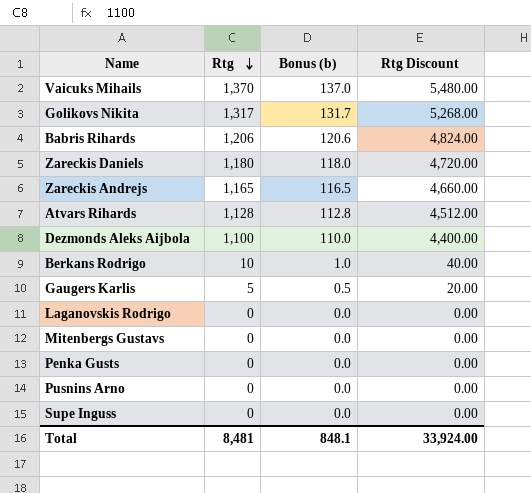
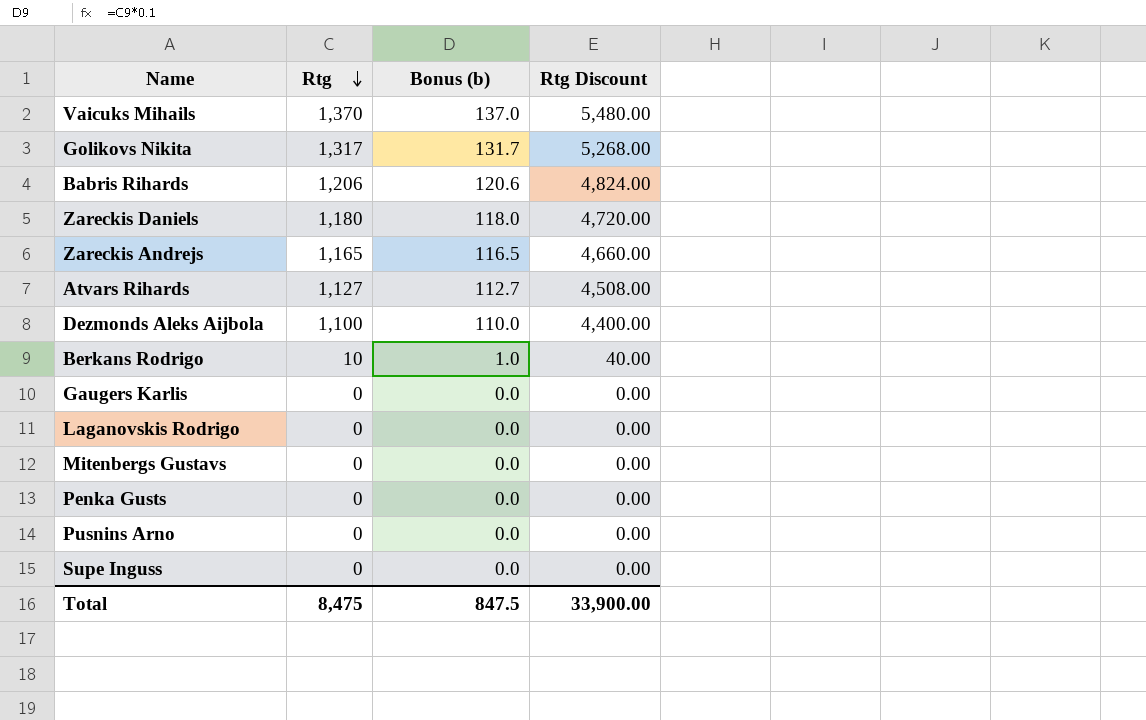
Atvars Rihards | Rtg: 1,128 -> 1,127
Atvars Rihards | Bonus (b): 112.8 -> 112.7
Atvars Rihards | Rtg Discount: 4,512.00 -> 4,508.00
Gaugers Karlis | Rtg: 5 -> 0
Gaugers Karlis | Bonus (b): 0.5 -> 0.0
Gaugers Karlis | Rtg Discount: 20.00 -> 0.00
Total | Rtg: 8,481 -> 8,475
Total | Bonus (b): 848.1 -> 847.5
Total | Rtg Discount: 33,924.00 -> 33,900.00

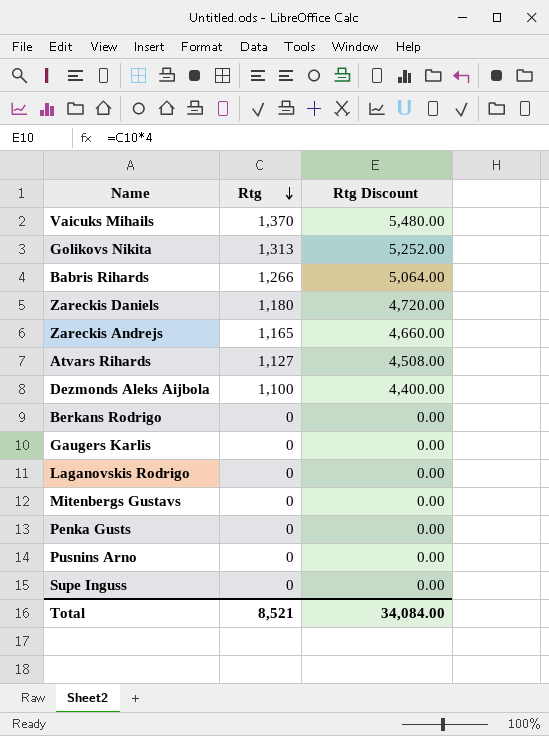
column Bonus (b) | formula: [Rtg] * 0.1 -> none
Golikovs Nikita | Rtg: 1,317 -> 1,313
Golikovs Nikita | Rtg Discount: 5,268.00 -> 5,252.00
Babris Rihards | Rtg: 1,206 -> 1,266
Babris Rihards | Rtg Discount: 4,824.00 -> 5,064.00
Berkans Rodrigo | Rtg: 10 -> 0
Berkans Rodrigo | Rtg Discount: 40.00 -> 0.00
Total | Rtg: 8,475 -> 8,521
Total | Rtg Discount: 33,900.00 -> 34,084.00

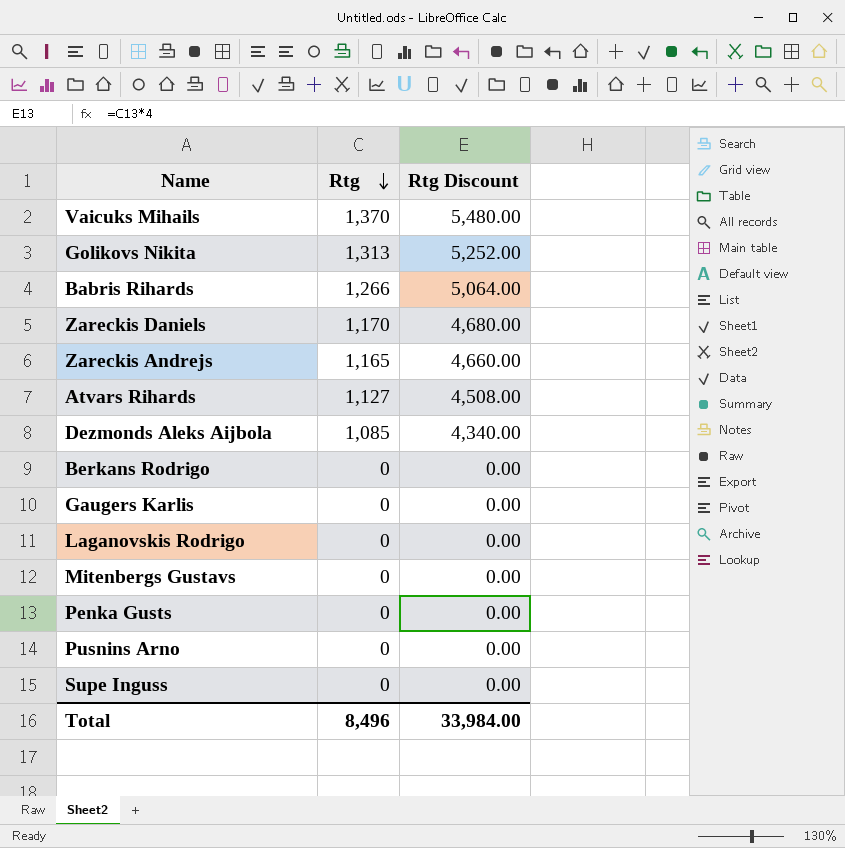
Zareckis Daniels | Rtg: 1,180 -> 1,170
Zareckis Daniels | Rtg Discount: 4,720.00 -> 4,680.00
Dezmonds Aleks Aijbola | Rtg: 1,100 -> 1,085
Dezmonds Aleks Aijbola | Rtg Discount: 4,400.00 -> 4,340.00
Total | Rtg: 8,521 -> 8,496
Total | Rtg Discount: 34,084.00 -> 33,984.00

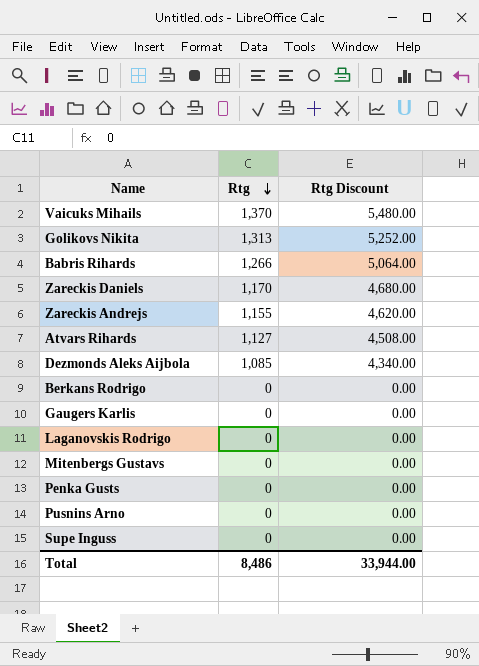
Zareckis Andrejs | Rtg: 1,165 -> 1,155
Zareckis Andrejs | Rtg Discount: 4,660.00 -> 4,620.00
Total | Rtg: 8,496 -> 8,486
Total | Rtg Discount: 33,984.00 -> 33,944.00

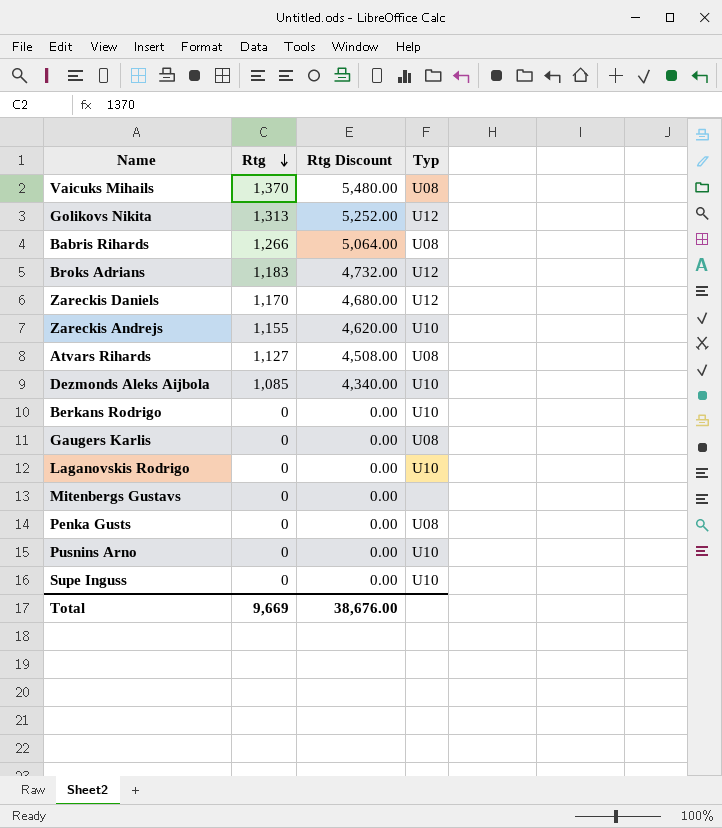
column Typ | position: none -> 4
row Broks Adrians: none -> 1,183 | 4,732.00 | U12
Total | Rtg: 8,486 -> 9,669
Total | Rtg Discount: 33,944.00 -> 38,676.00

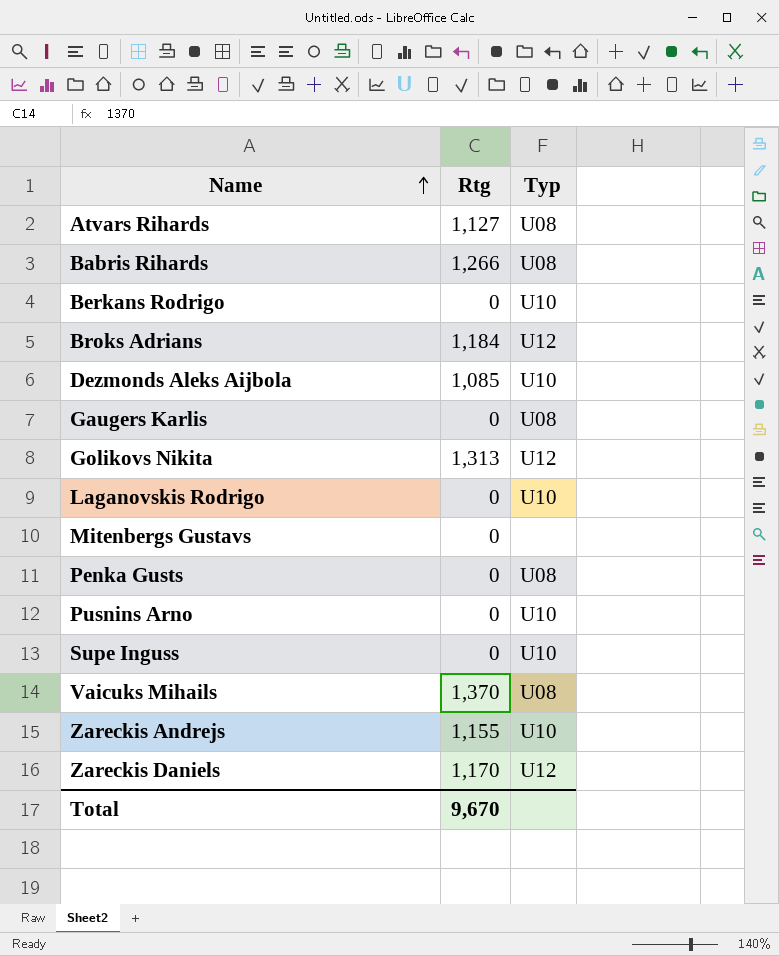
row order: Rtg descending -> Name ascending
column Rtg Discount | formula: [Rtg] * 4 -> none
Broks Adrians | Rtg: 1,183 -> 1,184
Total | Rtg: 9,669 -> 9,670

